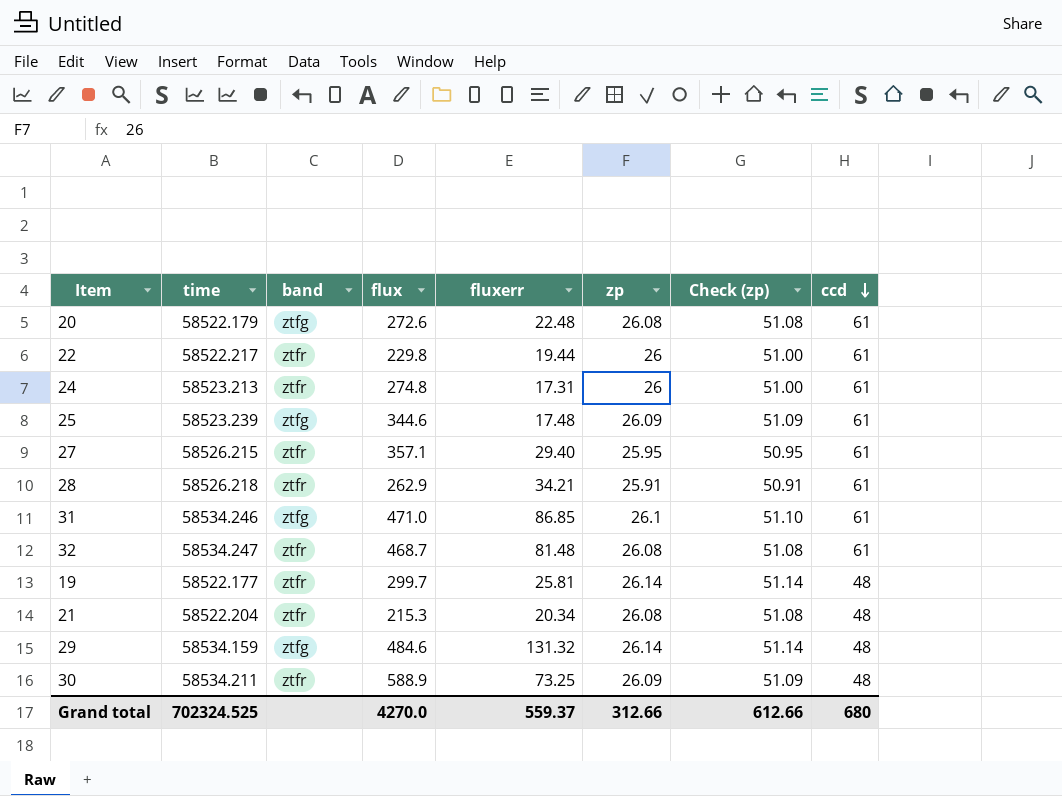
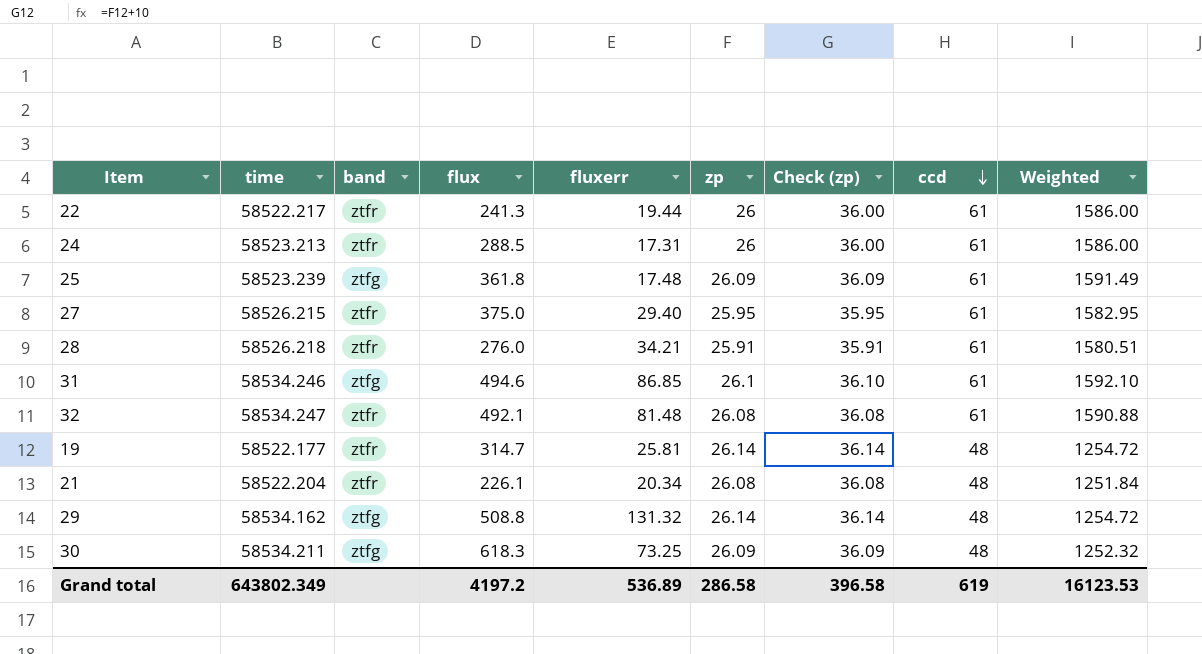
column Check (zp) | formula: [zp] + 25 -> [zp] + 10
column Weighted | formula: none -> [zp] * [ccd]
row 20: 58522.179 | ztfg | 272.6 | 22.48 | 26.08 | 51.08 | 61 -> none
22 | flux: 229.8 -> 241.3
24 | flux: 274.8 -> 288.5
25 | flux: 344.6 -> 361.8
27 | flux: 357.1 -> 375.0
28 | flux: 262.9 -> 276.0
31 | flux: 471.0 -> 494.6
32 | flux: 468.7 -> 492.1
19 | flux: 299.7 -> 314.7
21 | flux: 215.3 -> 226.1
29 | time: 58534.159 -> 58534.162
29 | flux: 484.6 -> 508.8
30 | band: ztfr -> ztfg
30 | flux: 588.9 -> 618.3
Grand total | time: 702324.525 -> 643802.349
Grand total | flux: 4270.0 -> 4197.2
Grand total | fluxerr: 559.37 -> 536.89
Grand total | zp: 312.66 -> 286.58
Grand total | Check (zp): 612.66 -> 396.58
Grand total | ccd: 680 -> 619

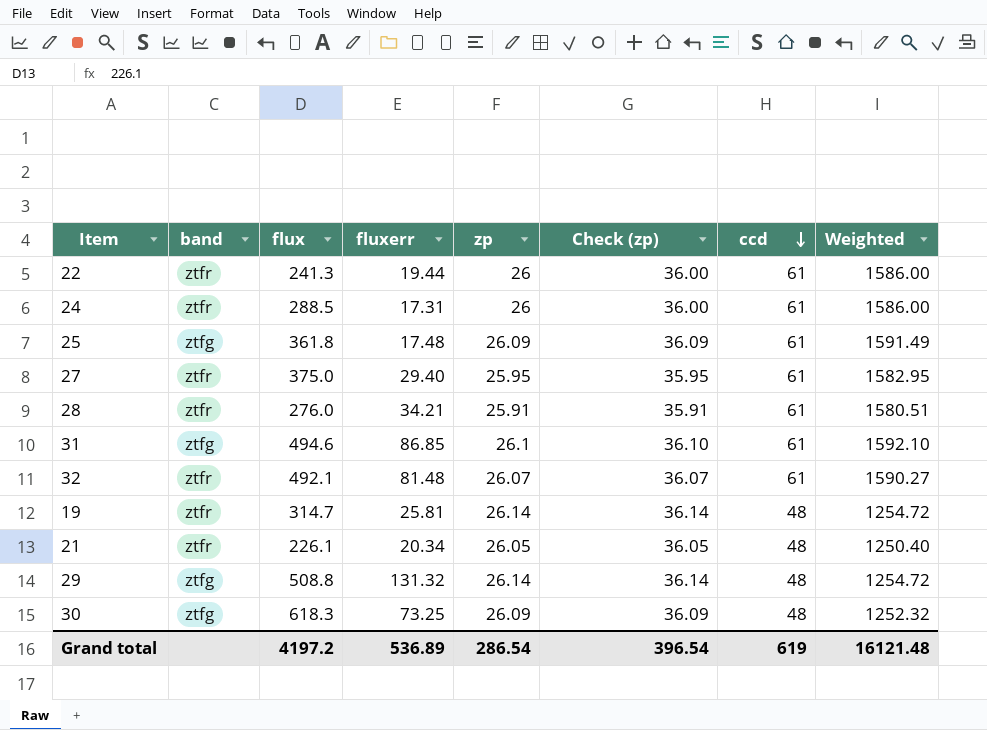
column time | position: 2 -> none
32 | zp: 26.08 -> 26.07
32 | Check (zp): 36.08 -> 36.07
32 | Weighted: 1590.88 -> 1590.27
21 | zp: 26.08 -> 26.05
21 | Check (zp): 36.08 -> 36.05
21 | Weighted: 1251.84 -> 1250.40
Grand total | zp: 286.58 -> 286.54
Grand total | Check (zp): 396.58 -> 396.54
Grand total | Weighted: 16123.53 -> 16121.48

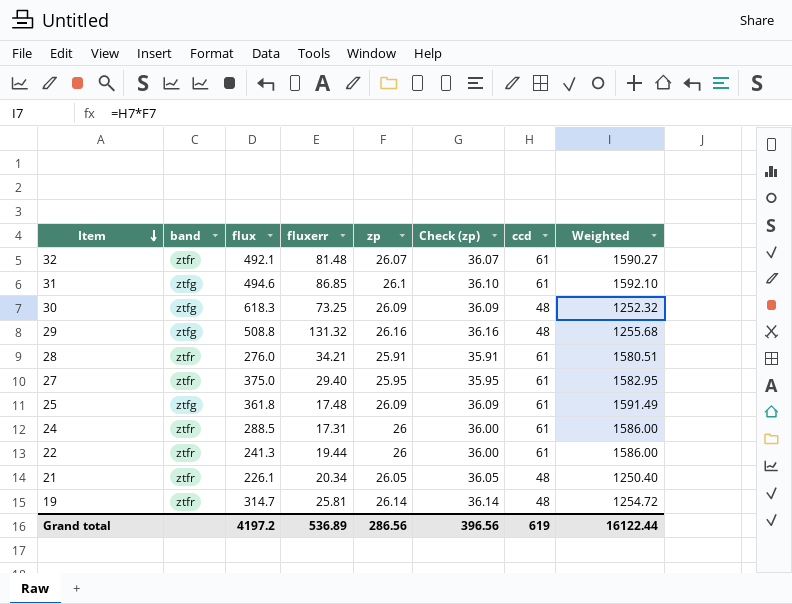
row order: ccd descending -> Item descending
29 | zp: 26.14 -> 26.16
29 | Check (zp): 36.14 -> 36.16
29 | Weighted: 1254.72 -> 1255.68
Grand total | zp: 286.54 -> 286.56
Grand total | Check (zp): 396.54 -> 396.56
Grand total | Weighted: 16121.48 -> 16122.44

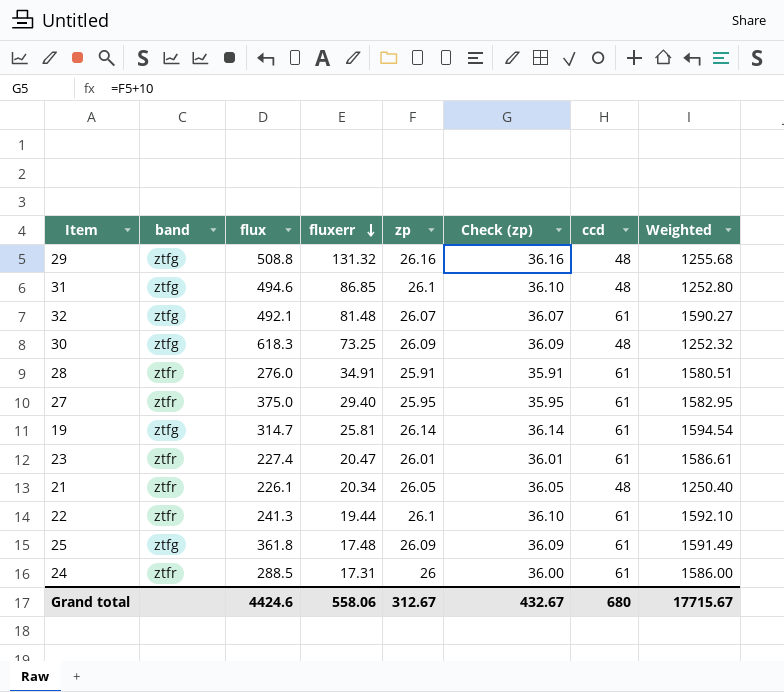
row order: Item descending -> fluxerr descending
31 | ccd: 61 -> 48
31 | Weighted: 1592.10 -> 1252.80
32 | band: ztfr -> ztfg
28 | fluxerr: 34.21 -> 34.91
19 | band: ztfr -> ztfg
19 | ccd: 48 -> 61
19 | Weighted: 1254.72 -> 1594.54
row 23: none -> ztfr | 227.4 | 20.47 | 26.01 | 36.01 | 61 | 1586.61
22 | zp: 26 -> 26.1
22 | Check (zp): 36.00 -> 36.10
22 | Weighted: 1586.00 -> 1592.10
Grand total | flux: 4197.2 -> 4424.6
Grand total | fluxerr: 536.89 -> 558.06
Grand total | zp: 286.56 -> 312.67
Grand total | Check (zp): 396.56 -> 432.67
Grand total | ccd: 619 -> 680
Grand total | Weighted: 16122.44 -> 17715.67

